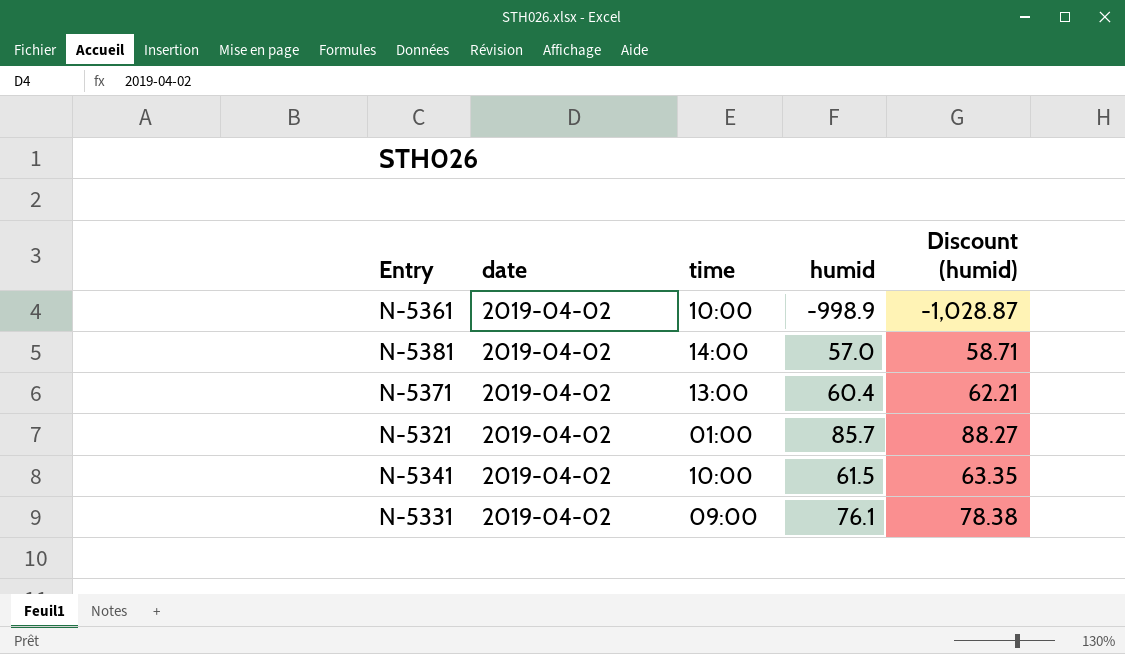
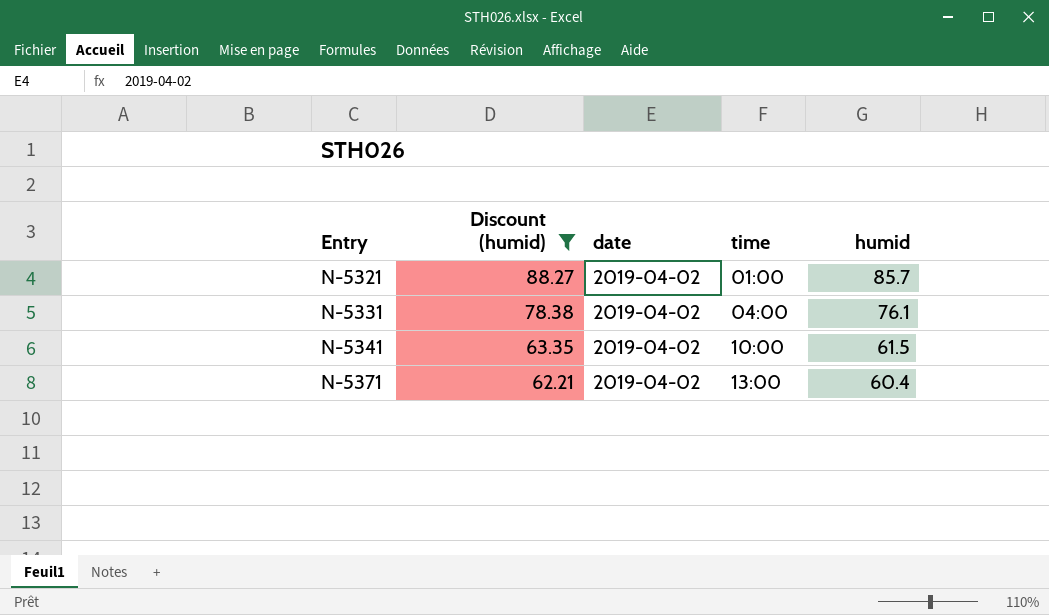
filter: none -> Discount (humid) >= 62.21
row order: none -> Entry ascending
column Discount (humid) | position: 5 -> 2
N-5331 | time: 09:00 -> 04:00

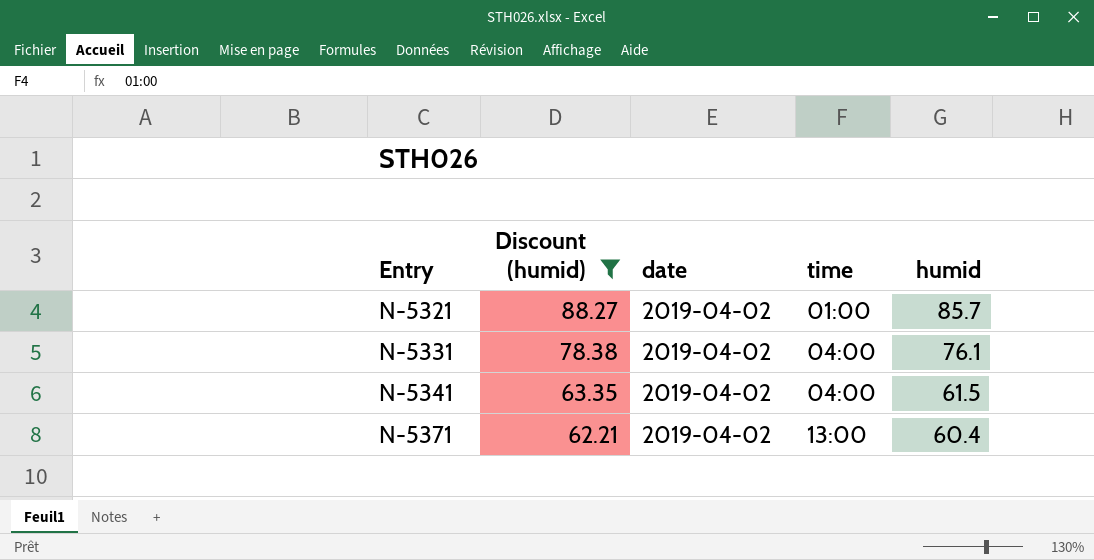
N-5341 | time: 10:00 -> 04:00

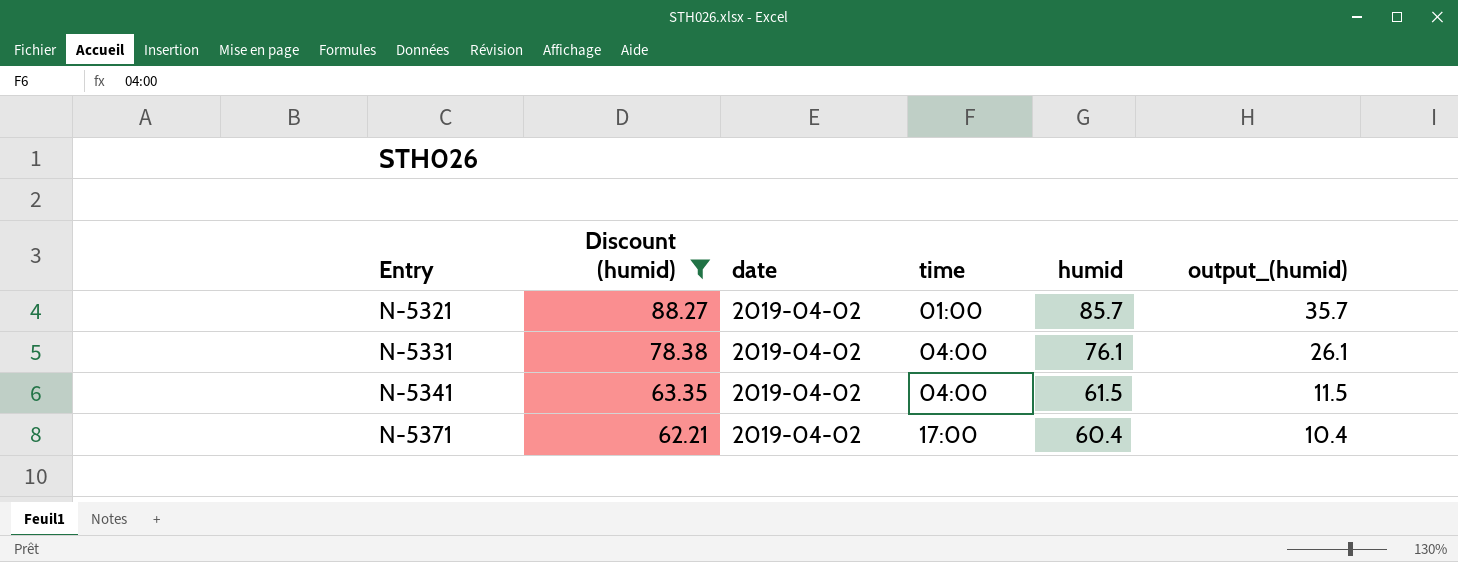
column output_(humid) | formula: none -> [humid] - 50
N-5371 | time: 13:00 -> 17:00

